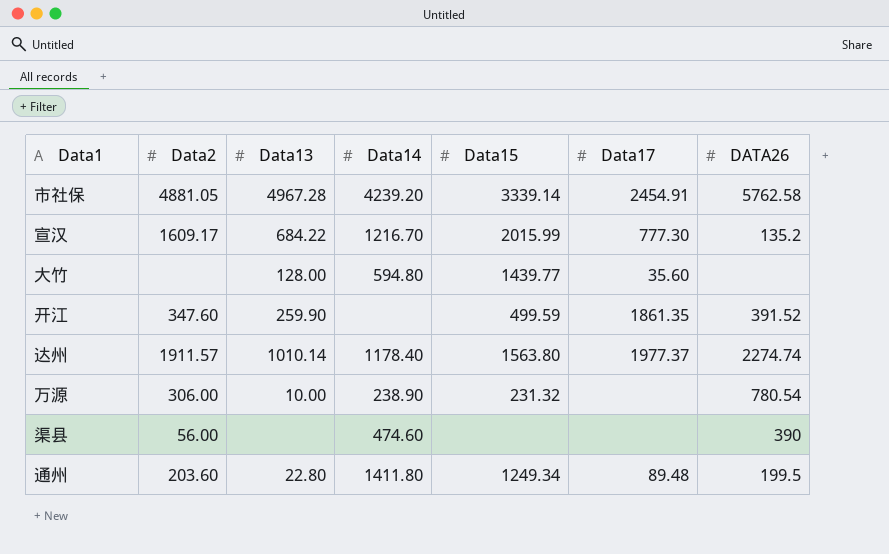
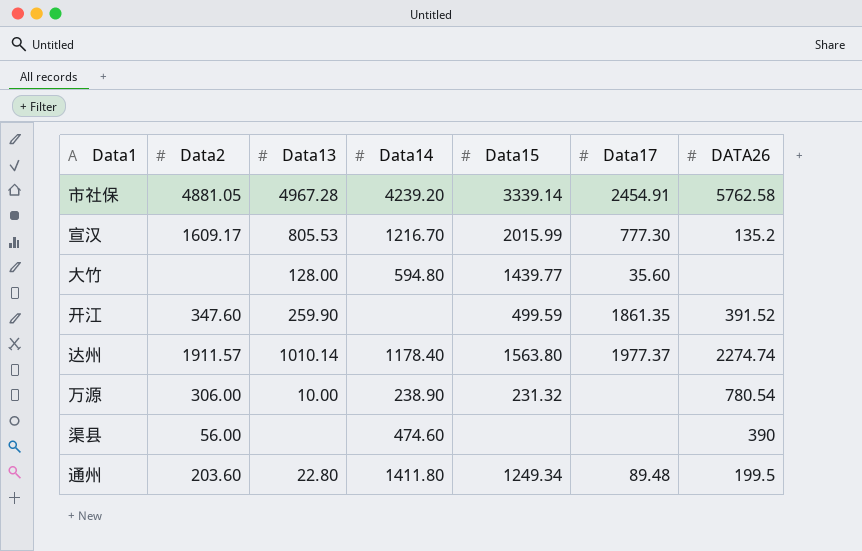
宣汉 | Data13: 684.22 -> 805.53

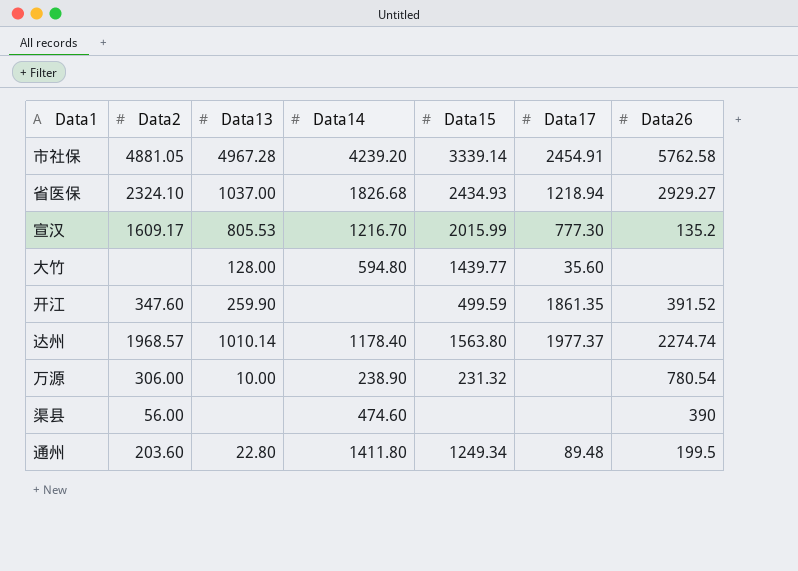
column name: DATA26 -> Data26
row 省医保: none -> 2324.10 | 1037.00 | 1826.68 | 2434.93 | 1218.94 | 2929.27
达州 | Data2: 1911.57 -> 1968.57

